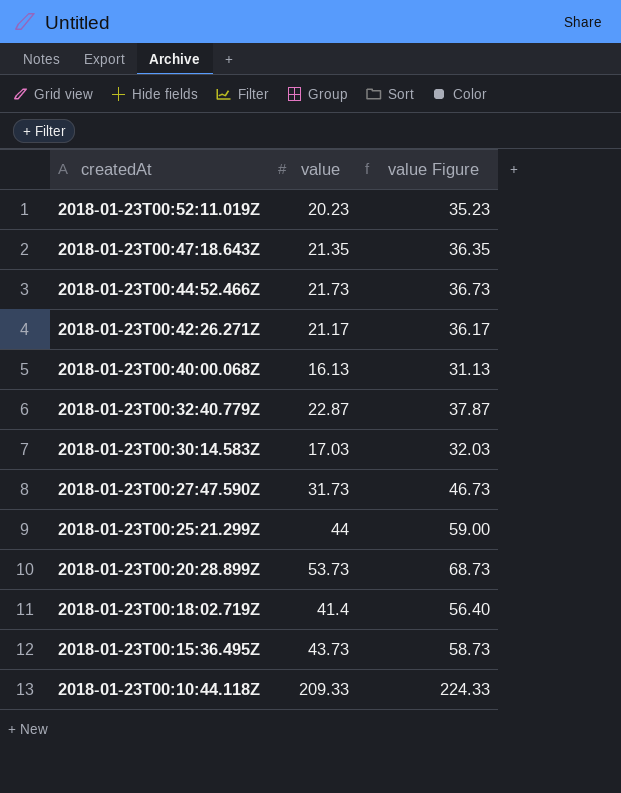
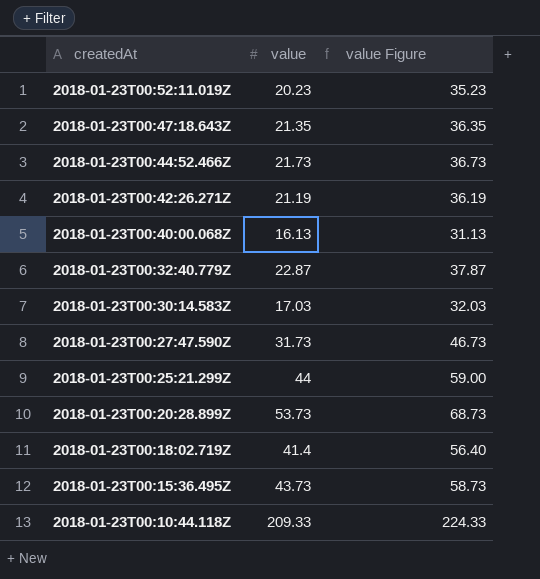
2018-01-23T00:42:26.271Z | value: 21.17 -> 21.19
2018-01-23T00:42:26.271Z | value Figure: 36.17 -> 36.19

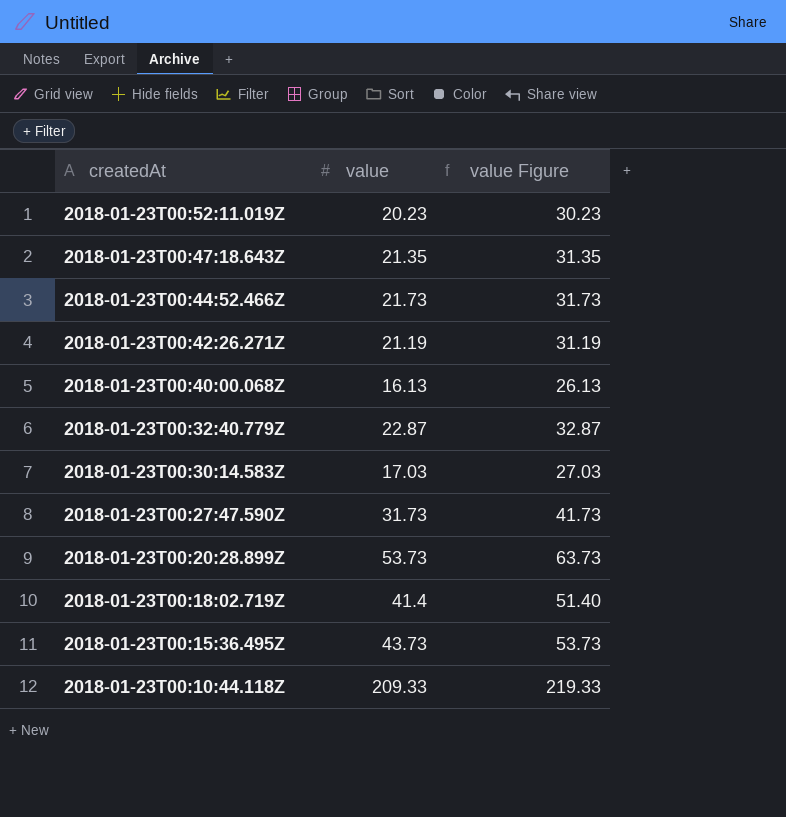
column value Figure | formula: [value] + 15 -> [value] + 10
row 2018-01-23T00:25:21.299Z: 44 | 59.00 -> none

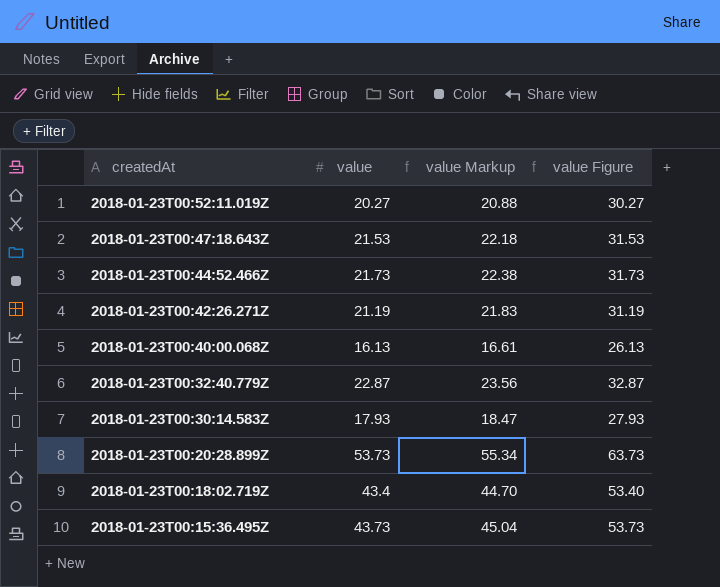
column value Markup | formula: none -> [value] * 1.03
row 2018-01-23T00:27:47.590Z: 31.73 | 41.73 -> none
row 2018-01-23T00:10:44.118Z: 209.33 | 219.33 -> none
2018-01-23T00:52:11.019Z | value: 20.23 -> 20.27
2018-01-23T00:52:11.019Z | value Figure: 30.23 -> 30.27
2018-01-23T00:47:18.643Z | value: 21.35 -> 21.53
2018-01-23T00:47:18.643Z | value Figure: 31.35 -> 31.53
2018-01-23T00:30:14.583Z | value: 17.03 -> 17.93
2018-01-23T00:30:14.583Z | value Figure: 27.03 -> 27.93
2018-01-23T00:18:02.719Z | value: 41.4 -> 43.4
2018-01-23T00:18:02.719Z | value Figure: 51.40 -> 53.40

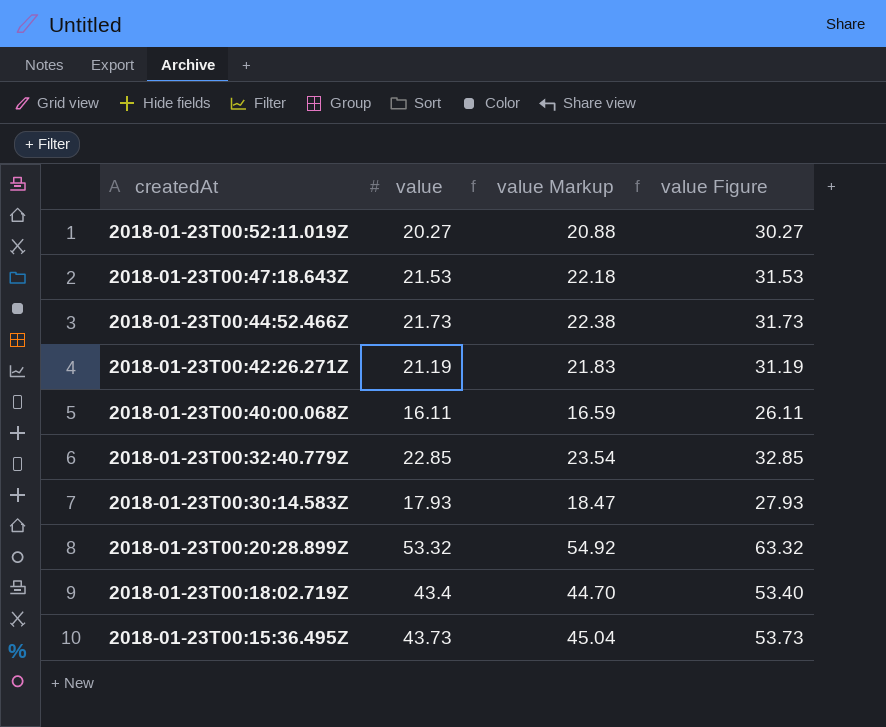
2018-01-23T00:40:00.068Z | value: 16.13 -> 16.11
2018-01-23T00:40:00.068Z | value Markup: 16.61 -> 16.59
2018-01-23T00:40:00.068Z | value Figure: 26.13 -> 26.11
2018-01-23T00:32:40.779Z | value: 22.87 -> 22.85
2018-01-23T00:32:40.779Z | value Markup: 23.56 -> 23.54
2018-01-23T00:32:40.779Z | value Figure: 32.87 -> 32.85
2018-01-23T00:20:28.899Z | value: 53.73 -> 53.32
2018-01-23T00:20:28.899Z | value Markup: 55.34 -> 54.92
2018-01-23T00:20:28.899Z | value Figure: 63.73 -> 63.32

